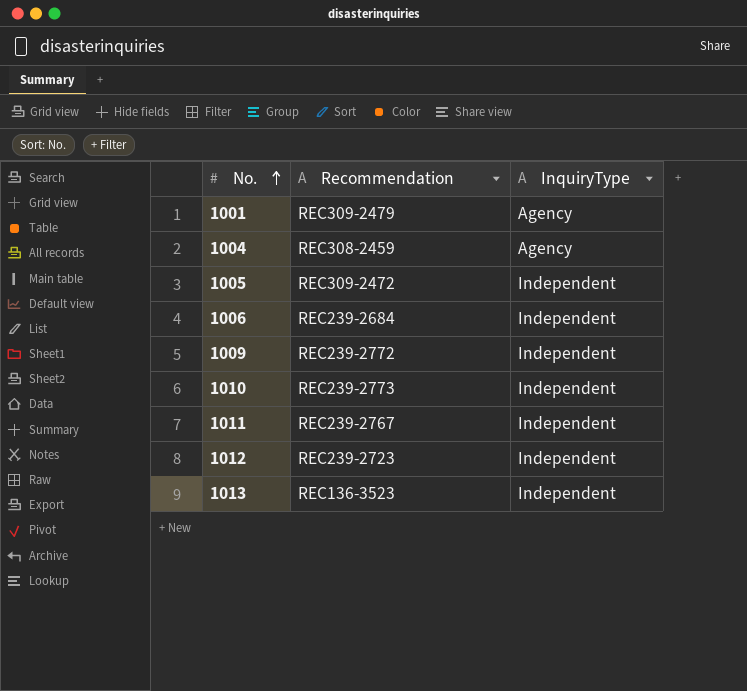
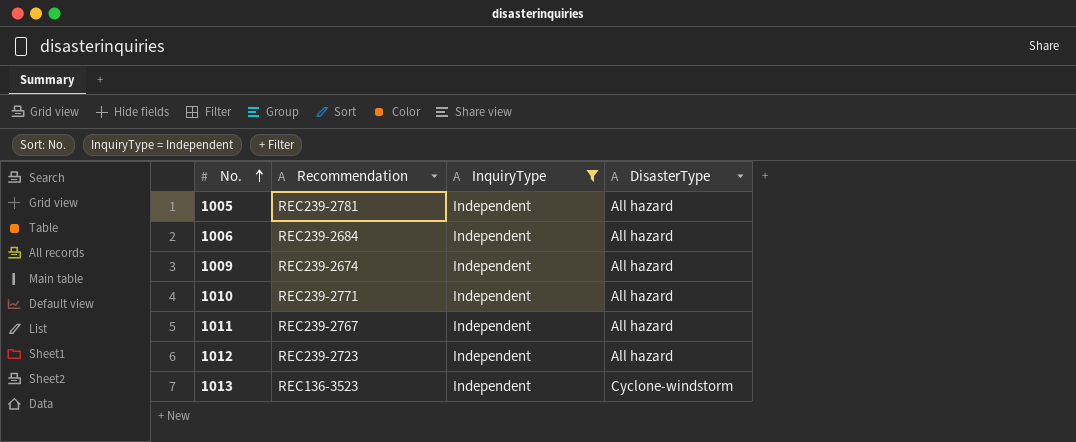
filter: none -> InquiryType = Independent
column DisasterType | position: none -> 4
1005 | Recommendation: REC309-2472 -> REC239-2781
1009 | Recommendation: REC239-2772 -> REC239-2674
1010 | Recommendation: REC239-2773 -> REC239-2771

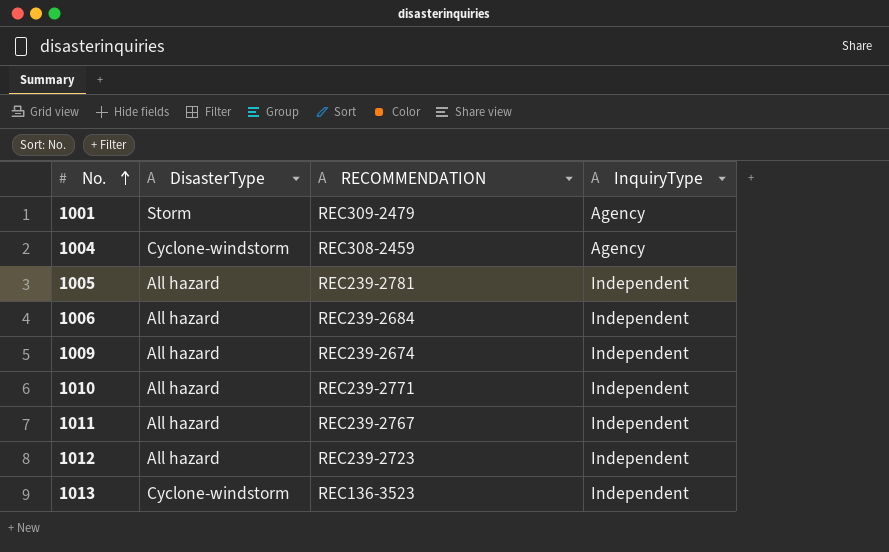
filter: InquiryType = Independent -> none
column DisasterType | position: 4 -> 2
column name: Recommendation -> RECOMMENDATION

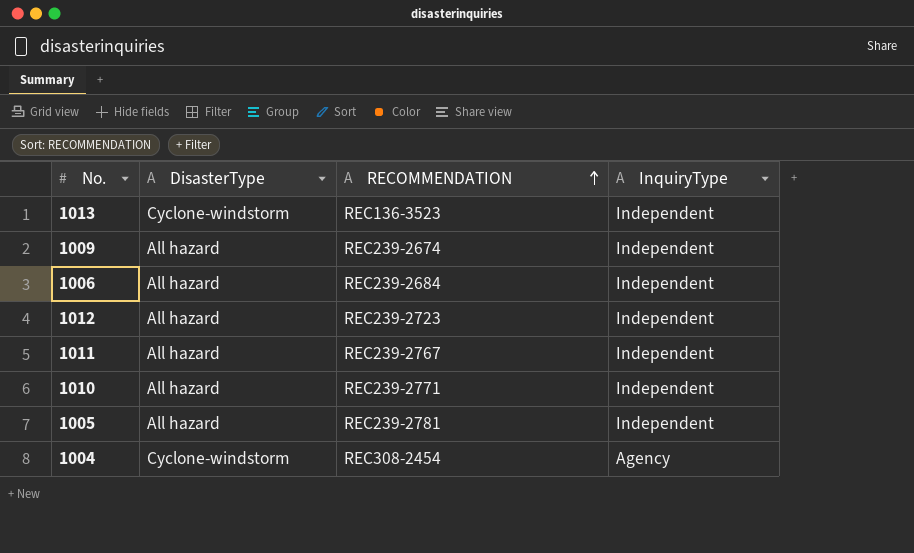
row order: No. ascending -> RECOMMENDATION ascending
row 1001: Storm | REC309-2479 | Agency -> none
1004 | RECOMMENDATION: REC308-2459 -> REC308-2454

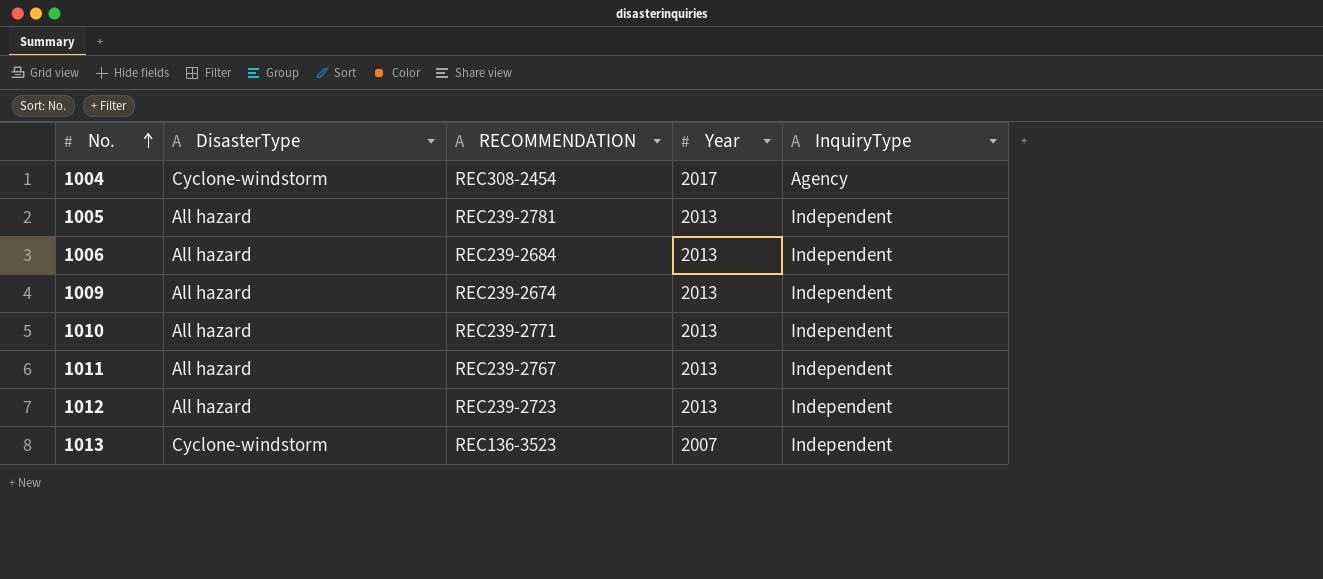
row order: RECOMMENDATION ascending -> No. ascending
column Year | position: none -> 4

